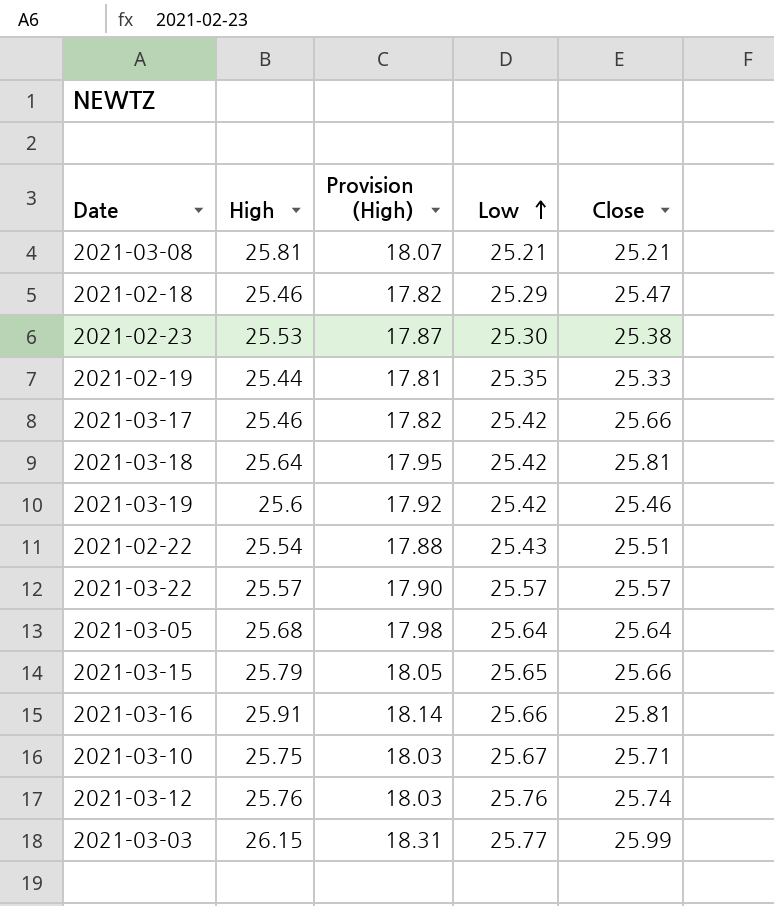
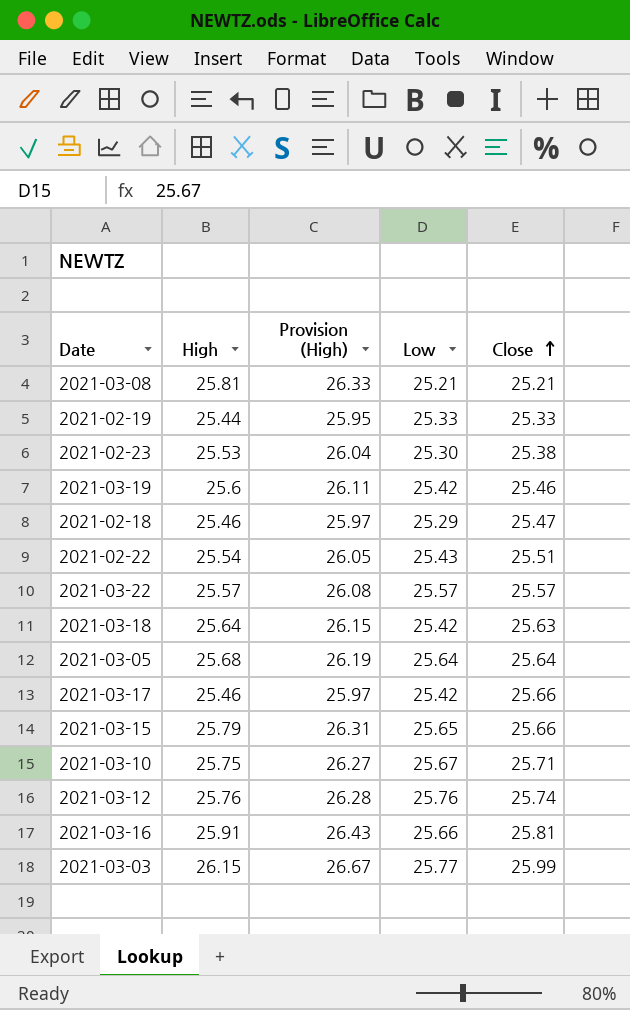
row order: Low ascending -> Close ascending
column Provision (High) | formula: [High] * 0.7 -> [High] * 1.02
2021-02-19 | Low: 25.35 -> 25.33
2021-03-18 | Close: 25.81 -> 25.63

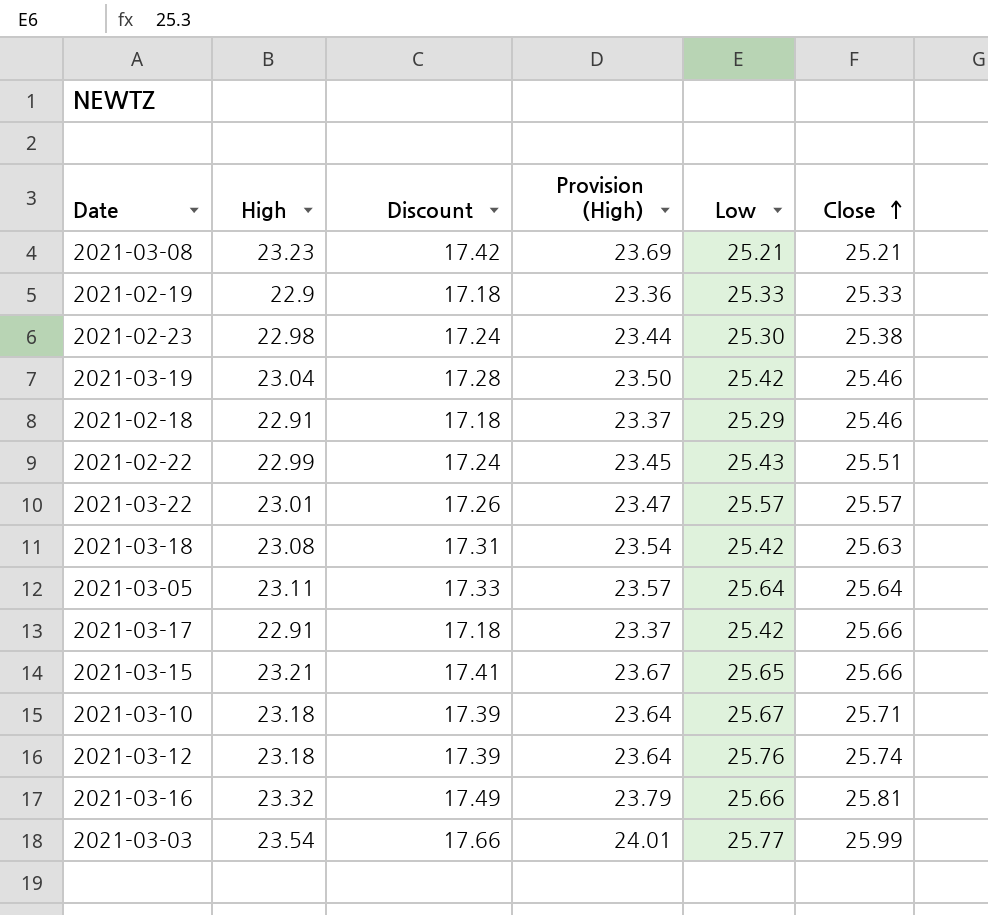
column Discount | formula: none -> [High] * 0.75
2021-03-08 | High: 25.81 -> 23.23
2021-03-08 | Provision (High): 26.33 -> 23.69
2021-02-19 | High: 25.44 -> 22.9
2021-02-19 | Provision (High): 25.95 -> 23.36
2021-02-23 | High: 25.53 -> 22.98
2021-02-23 | Provision (High): 26.04 -> 23.44
2021-03-19 | High: 25.6 -> 23.04
2021-03-19 | Provision (High): 26.11 -> 23.50
2021-02-18 | High: 25.46 -> 22.91
2021-02-18 | Provision (High): 25.97 -> 23.37
2021-02-18 | Close: 25.47 -> 25.46
2021-02-22 | High: 25.54 -> 22.99
2021-02-22 | Provision (High): 26.05 -> 23.45
2021-03-22 | High: 25.57 -> 23.01
2021-03-22 | Provision (High): 26.08 -> 23.47
2021-03-18 | High: 25.64 -> 23.08
2021-03-18 | Provision (High): 26.15 -> 23.54
2021-03-05 | High: 25.68 -> 23.11
2021-03-05 | Provision (High): 26.19 -> 23.57
2021-03-17 | High: 25.46 -> 22.91
2021-03-17 | Provision (High): 25.97 -> 23.37
2021-03-15 | High: 25.79 -> 23.21
2021-03-15 | Provision (High): 26.31 -> 23.67
2021-03-10 | High: 25.75 -> 23.18
2021-03-10 | Provision (High): 26.27 -> 23.64
2021-03-12 | High: 25.76 -> 23.18
2021-03-12 | Provision (High): 26.28 -> 23.64
2021-03-16 | High: 25.91 -> 23.32
2021-03-16 | Provision (High): 26.43 -> 23.79
2021-03-03 | High: 26.15 -> 23.54
2021-03-03 | Provision (High): 26.67 -> 24.01

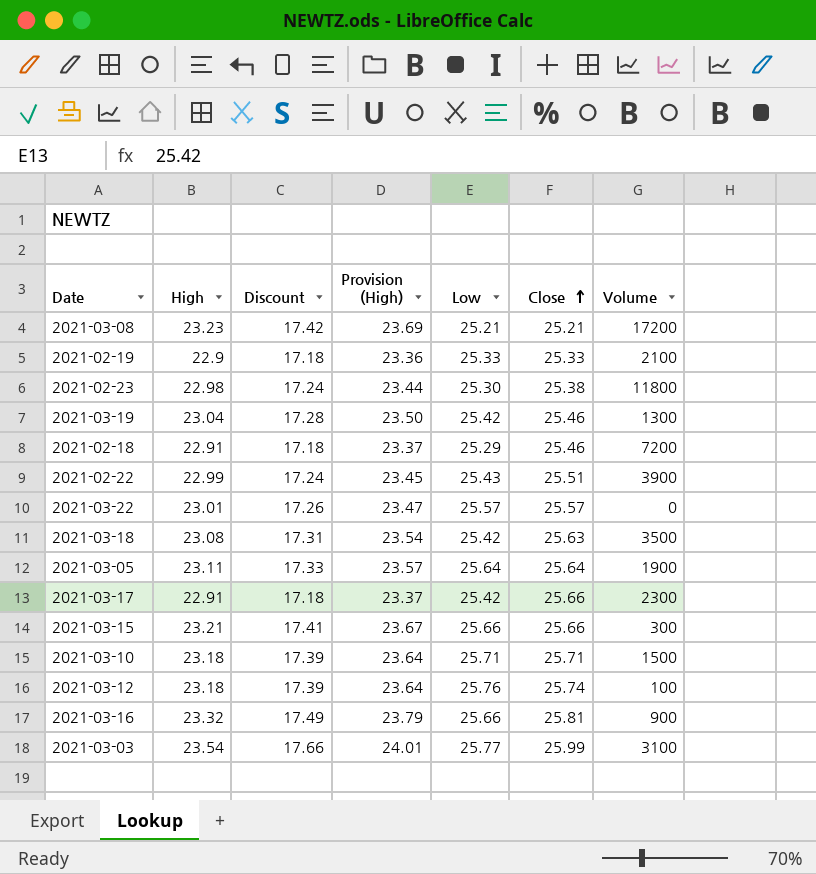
column Volume | position: none -> 7
2021-03-15 | Low: 25.65 -> 25.66
2021-03-10 | Low: 25.67 -> 25.71

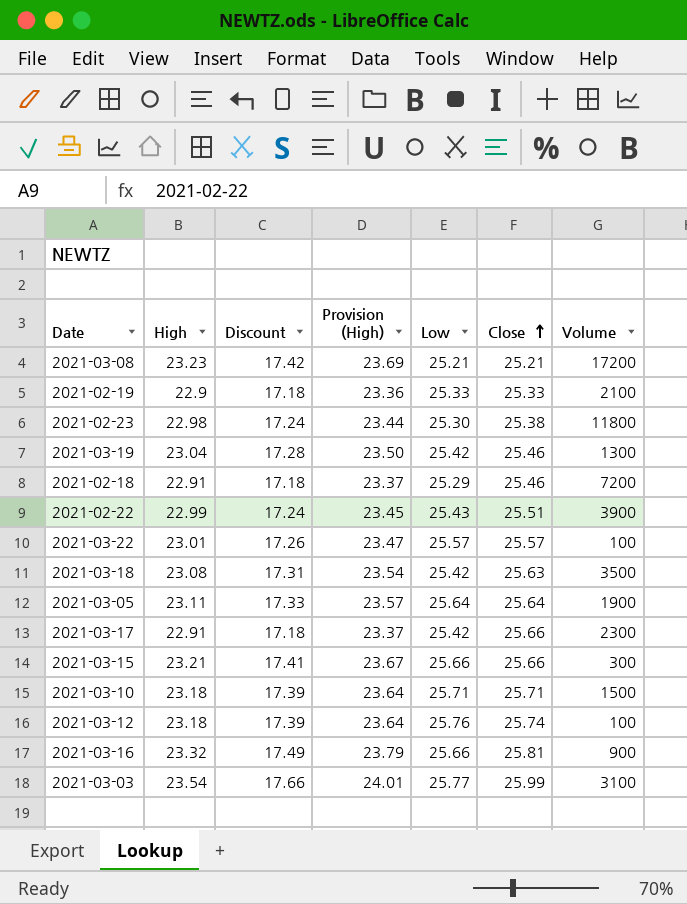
2021-03-22 | Volume: 0 -> 100

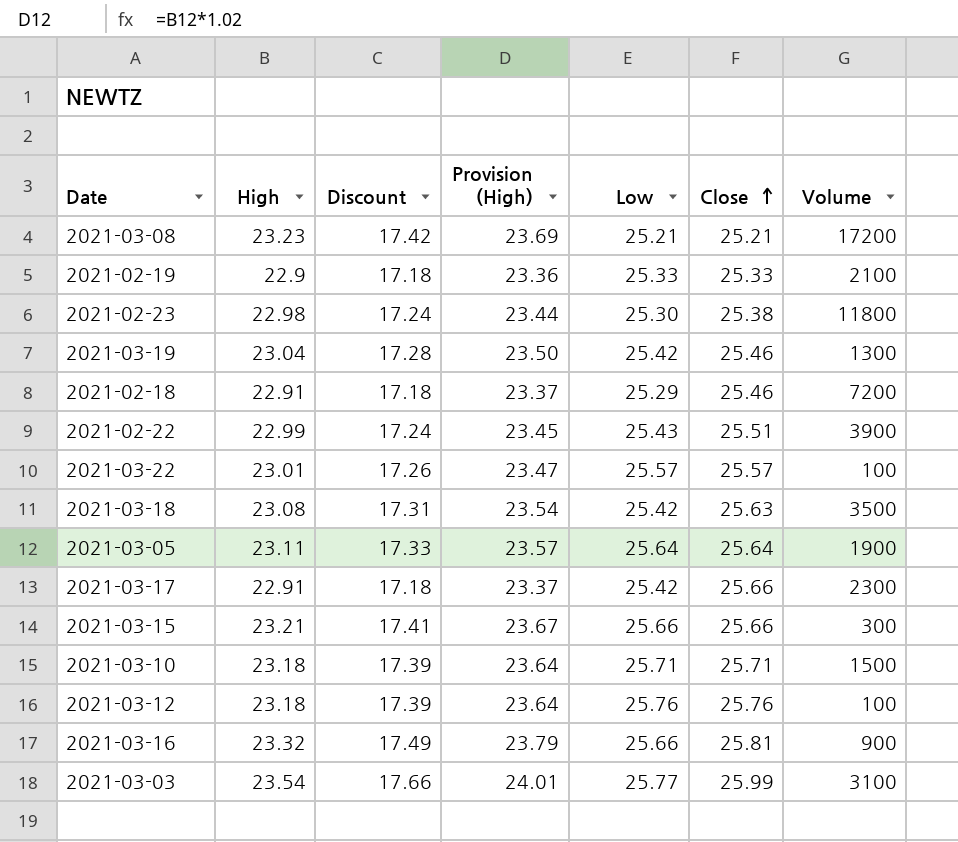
2021-03-12 | Close: 25.74 -> 25.76

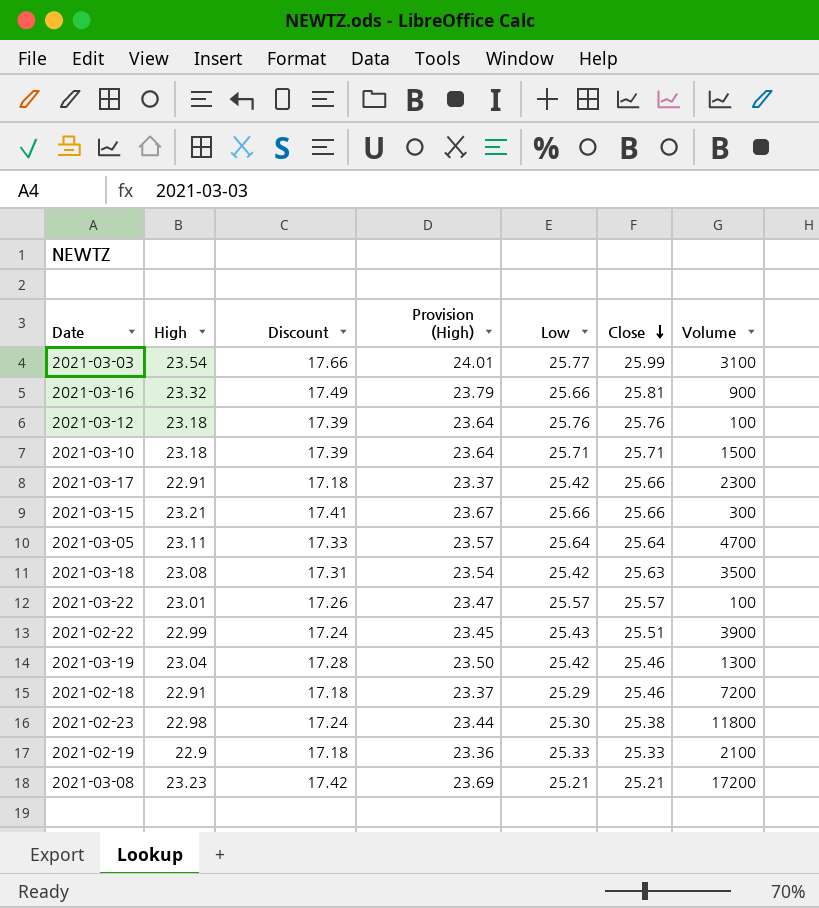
row order: Close ascending -> Close descending
2021-03-05 | Volume: 1900 -> 4700

